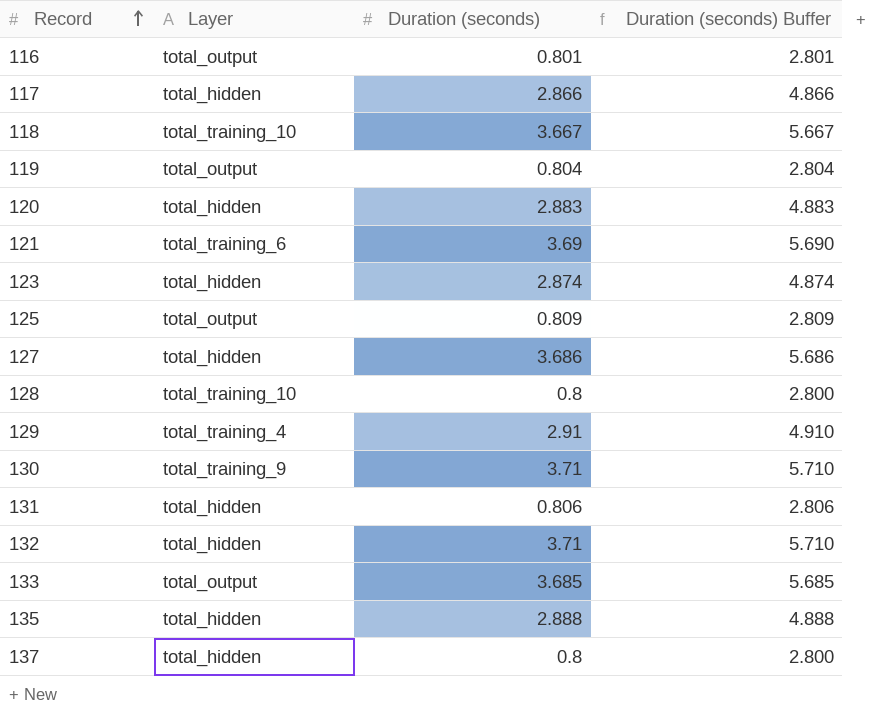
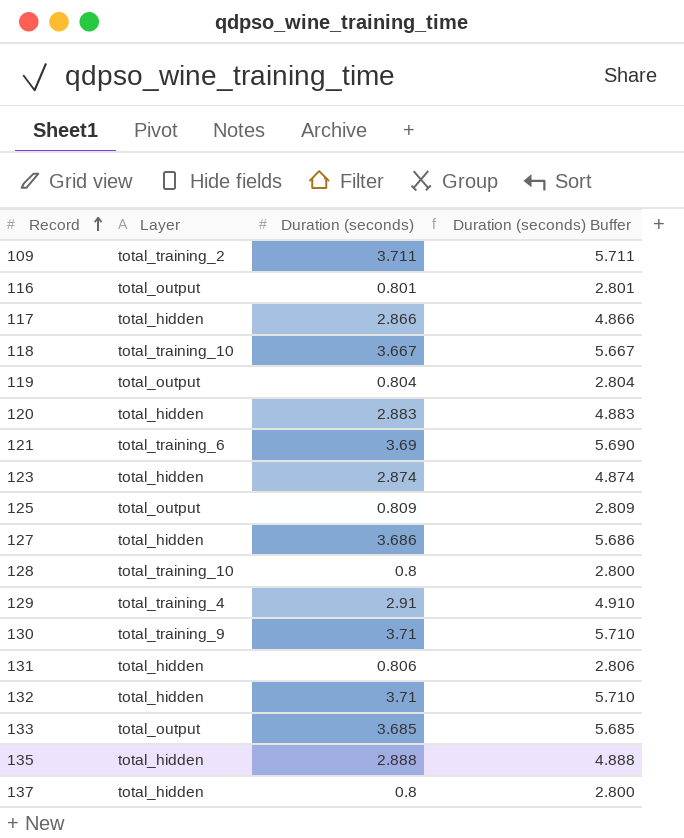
row 109: none -> total_training_2 | 3.711 | 5.711

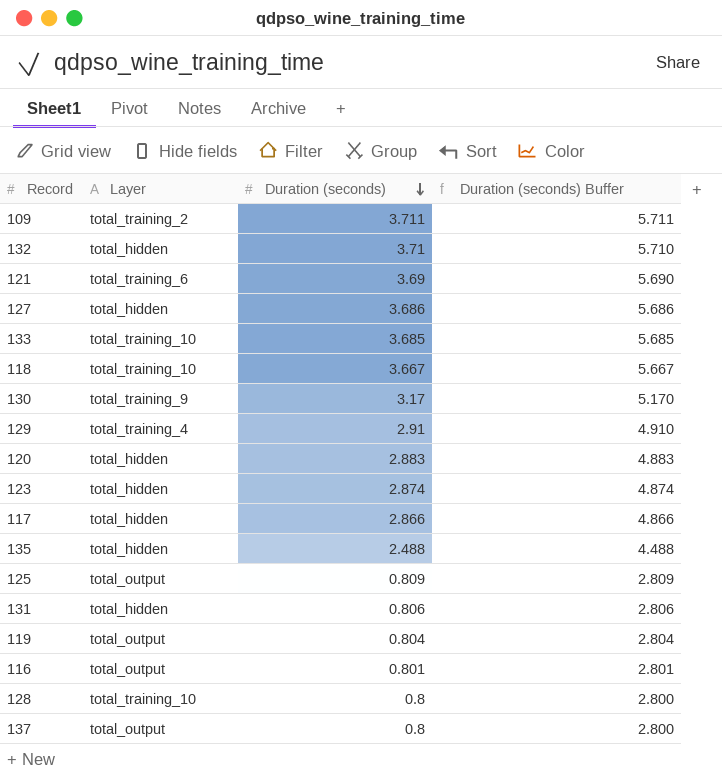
row order: Record ascending -> Duration (seconds) descending
133 | Layer: total_output -> total_training_10
130 | Duration (seconds): 3.71 -> 3.17
130 | Duration (seconds) Buffer: 5.710 -> 5.170
135 | Duration (seconds): 2.888 -> 2.488
135 | Duration (seconds) Buffer: 4.888 -> 4.488
137 | Layer: total_hidden -> total_output

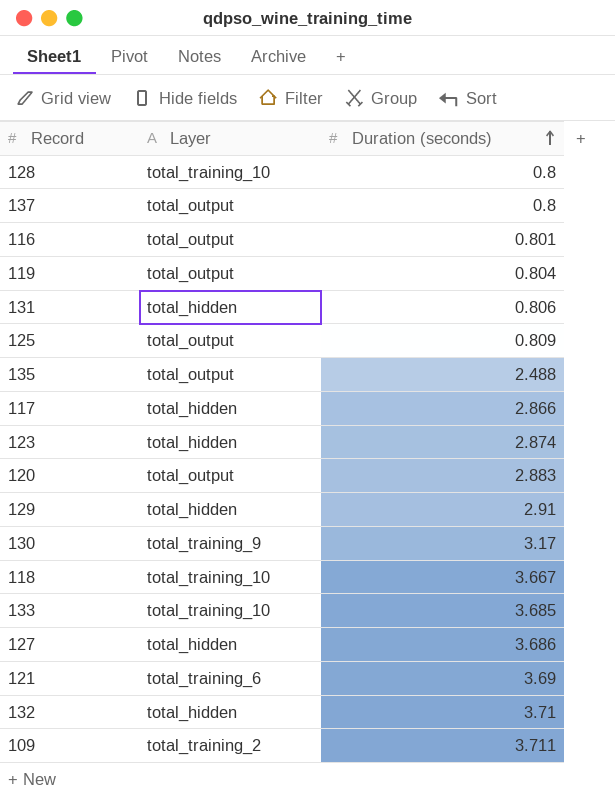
row order: Duration (seconds) descending -> Duration (seconds) ascending
column Duration (seconds) Buffer | formula: [Duration (seconds)] + 2 -> none
135 | Layer: total_hidden -> total_output
120 | Layer: total_hidden -> total_output
129 | Layer: total_training_4 -> total_hidden

